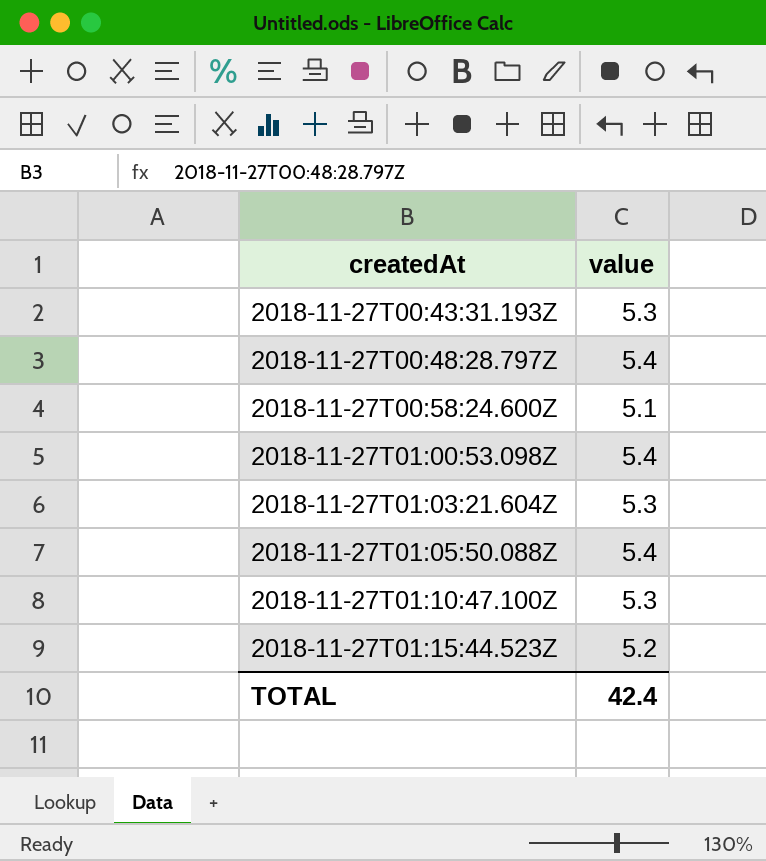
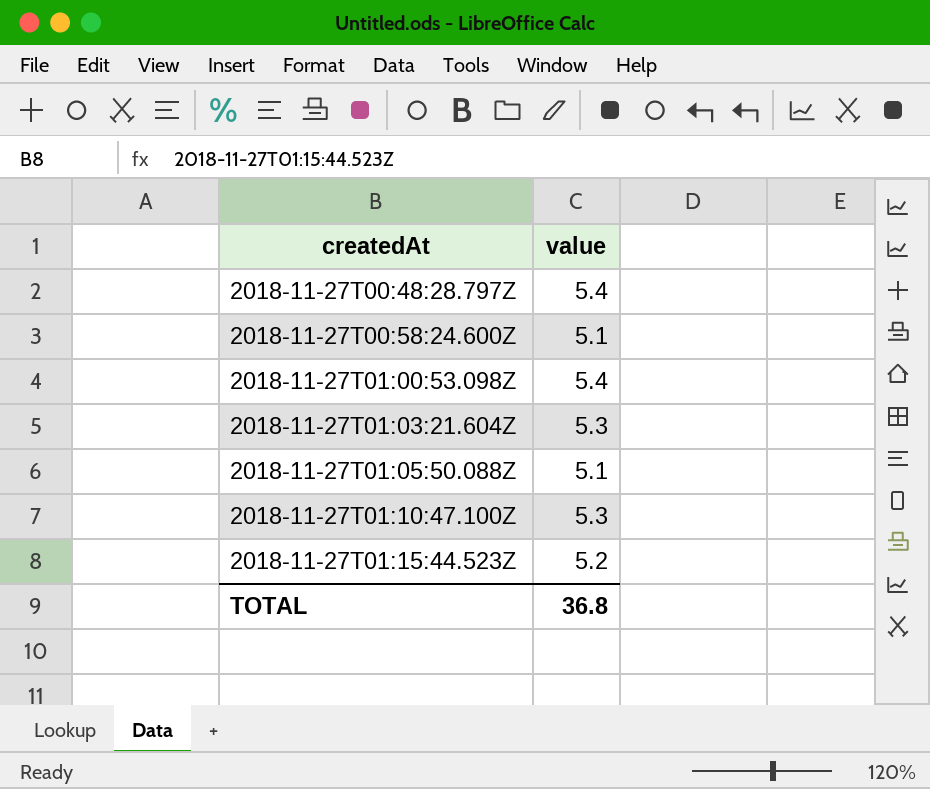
row 2018-11-27T00:43:31.193Z: 5.3 -> none
2018-11-27T01:05:50.088Z | value: 5.4 -> 5.1
TOTAL | value: 42.4 -> 36.8

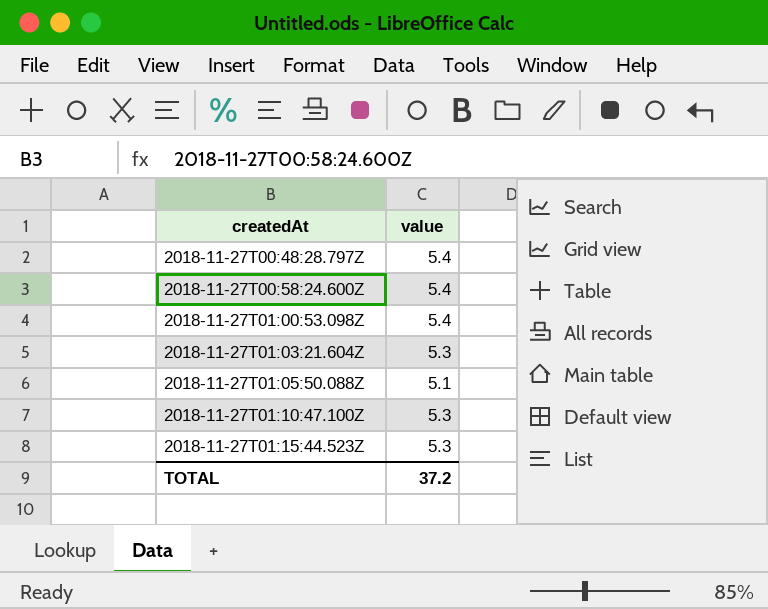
2018-11-27T00:58:24.600Z | value: 5.1 -> 5.4
2018-11-27T01:15:44.523Z | value: 5.2 -> 5.3
TOTAL | value: 36.8 -> 37.2

